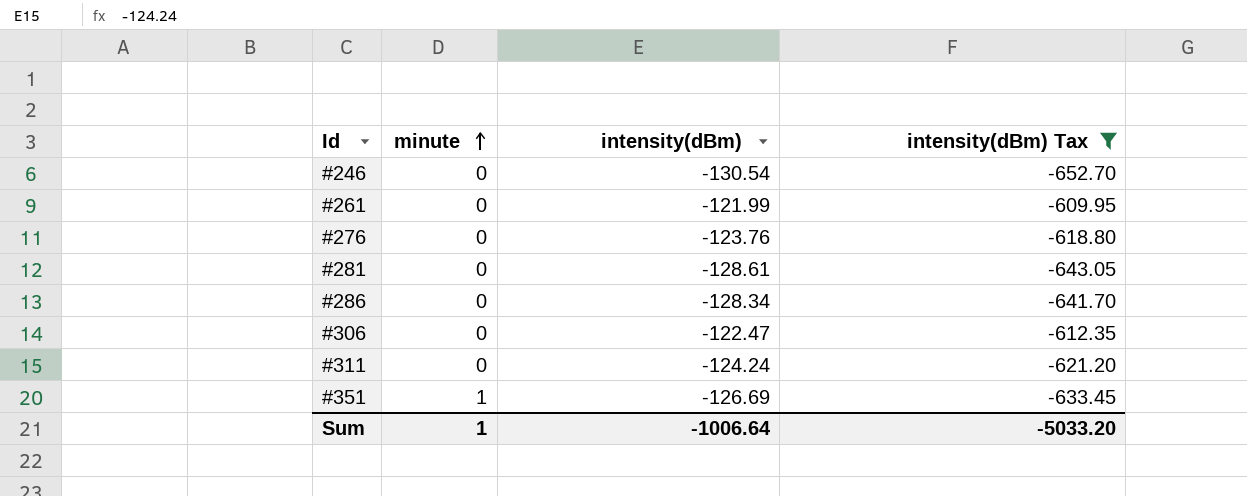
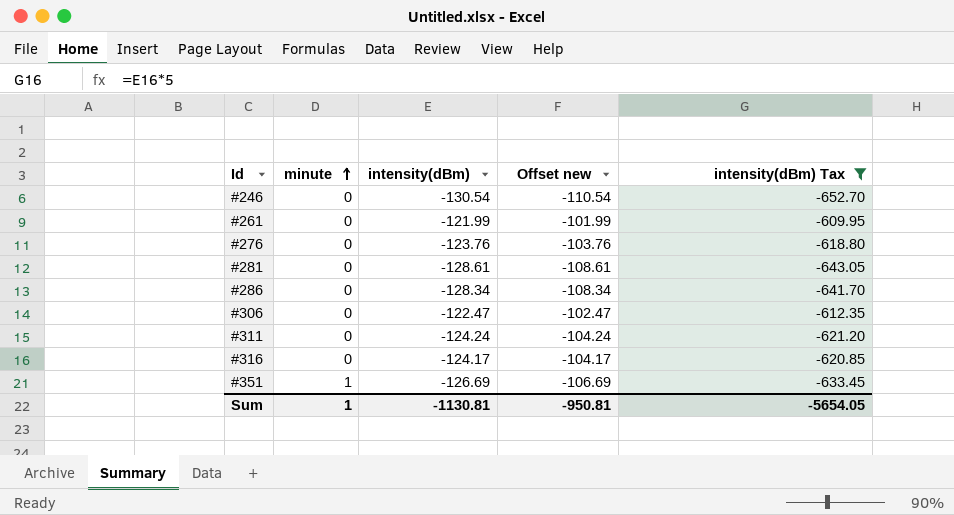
column Offset new | formula: none -> [intensity(dBm)] + 20
row #316: none -> 0 | -124.17 | -104.17 | -620.85
Sum | intensity(dBm): -1006.64 -> -1130.81
Sum | intensity(dBm) Tax: -5033.20 -> -5654.05

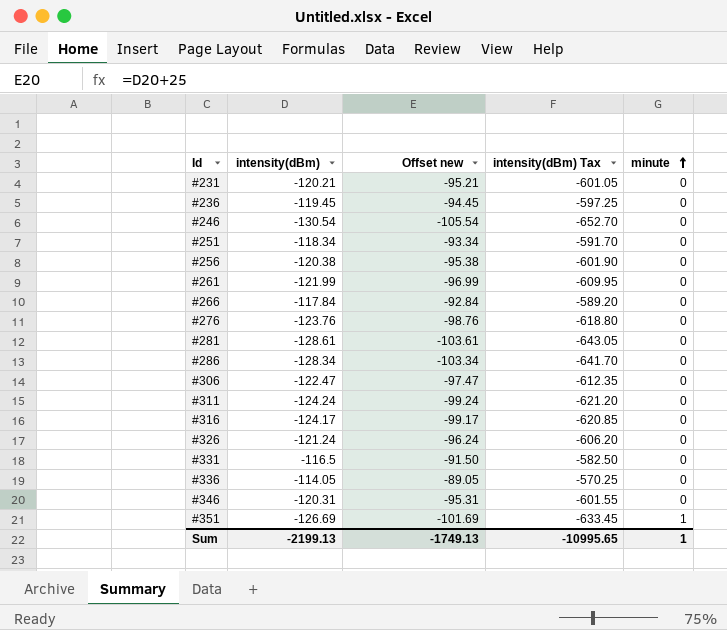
filter: intensity(dBm) Tax <= -609.95 -> none
column Offset new | formula: [intensity(dBm)] + 20 -> [intensity(dBm)] + 25
column minute | position: 2 -> 5
Sum | intensity(dBm): -1130.81 -> -2199.13
Sum | Offset new: -950.81 -> -1749.13
Sum | intensity(dBm) Tax: -5654.05 -> -10995.65

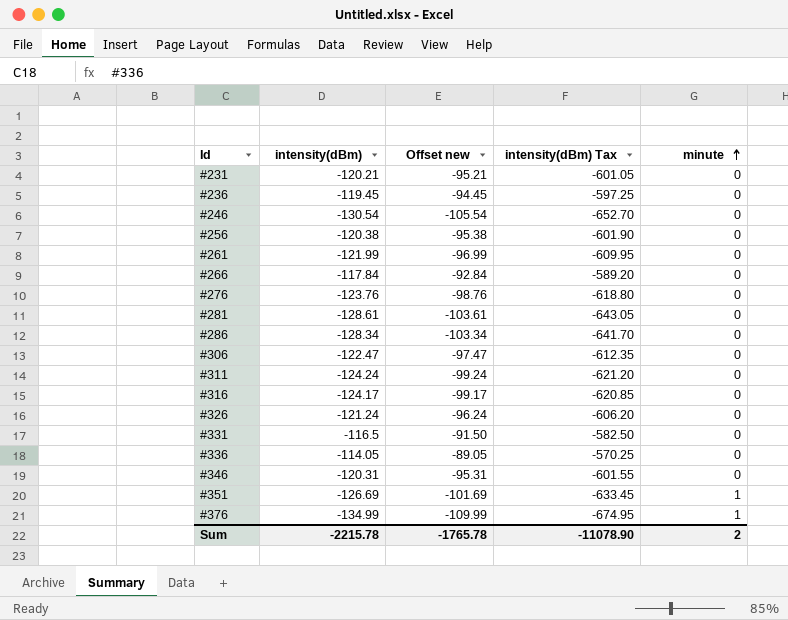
row #251: -118.34 | -93.34 | -591.70 | 0 -> none
row #376: none -> -134.99 | -109.99 | -674.95 | 1
Sum | intensity(dBm): -2199.13 -> -2215.78
Sum | Offset new: -1749.13 -> -1765.78
Sum | intensity(dBm) Tax: -10995.65 -> -11078.90
Sum | minute: 1 -> 2

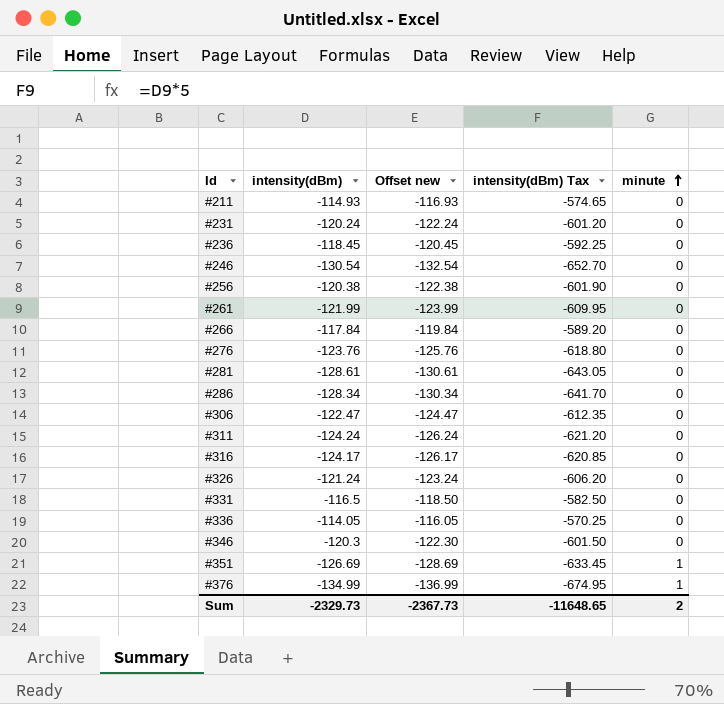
column Offset new | formula: [intensity(dBm)] + 25 -> [intensity(dBm)] - 2
row #211: none -> -114.93 | -116.93 | -574.65 | 0
#231 | intensity(dBm): -120.21 -> -120.24
#231 | intensity(dBm) Tax: -601.05 -> -601.20
#236 | intensity(dBm): -119.45 -> -118.45
#236 | intensity(dBm) Tax: -597.25 -> -592.25
#346 | intensity(dBm): -120.31 -> -120.3
#346 | intensity(dBm) Tax: -601.55 -> -601.50
Sum | intensity(dBm): -2215.78 -> -2329.73
Sum | Offset new: -1765.78 -> -2367.73
Sum | intensity(dBm) Tax: -11078.90 -> -11648.65

